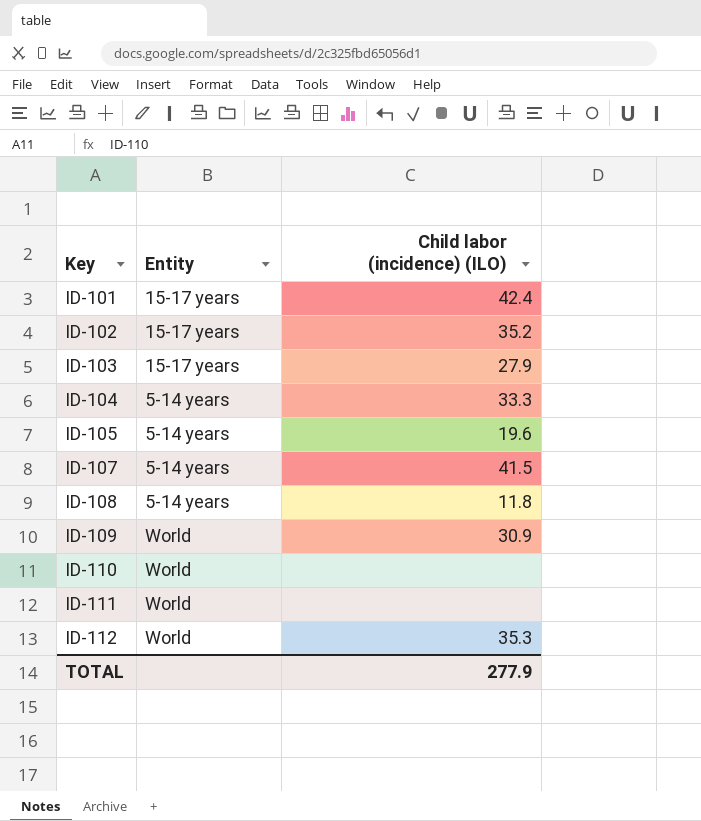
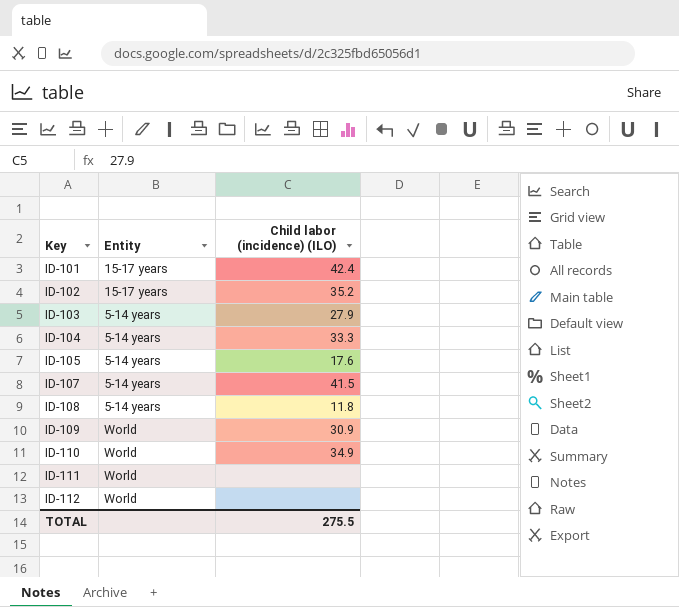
ID-103 | Entity: 15-17 years -> 5-14 years
ID-105 | Child labor (incidence) (ILO): 19.6 -> 17.6
ID-110 | Child labor (incidence) (ILO): none -> 34.9
ID-112 | Child labor (incidence) (ILO): 35.3 -> none
TOTAL | Child labor (incidence) (ILO): 277.9 -> 275.5

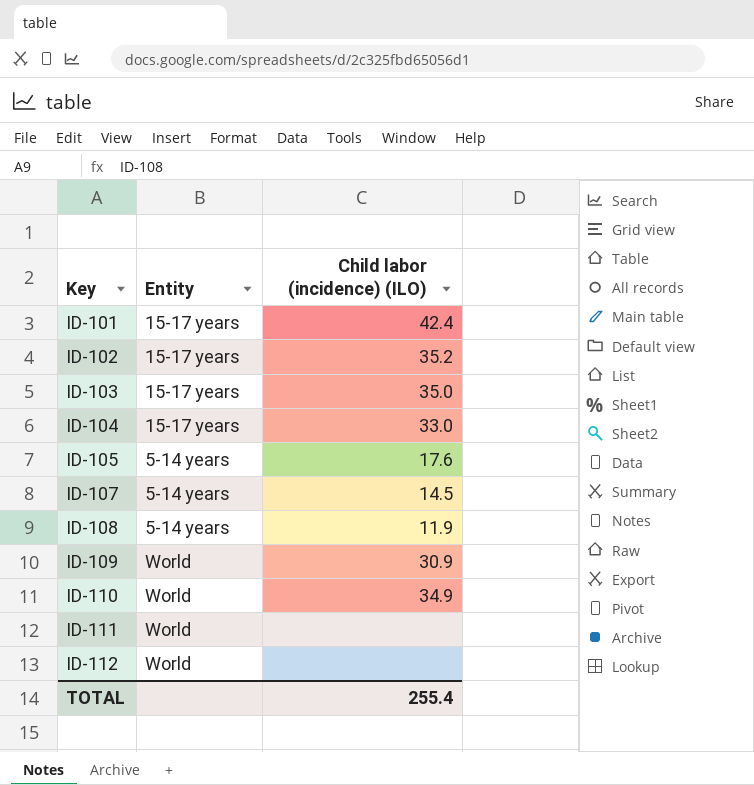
ID-103 | Entity: 5-14 years -> 15-17 years
ID-103 | Child labor (incidence) (ILO): 27.9 -> 35.0
ID-104 | Entity: 5-14 years -> 15-17 years
ID-104 | Child labor (incidence) (ILO): 33.3 -> 33.0
ID-107 | Child labor (incidence) (ILO): 41.5 -> 14.5
ID-108 | Child labor (incidence) (ILO): 11.8 -> 11.9
TOTAL | Child labor (incidence) (ILO): 275.5 -> 255.4

